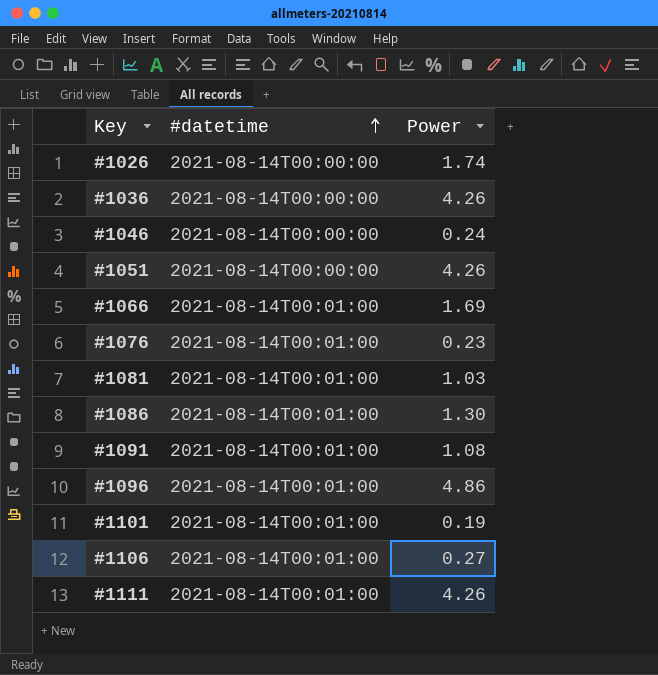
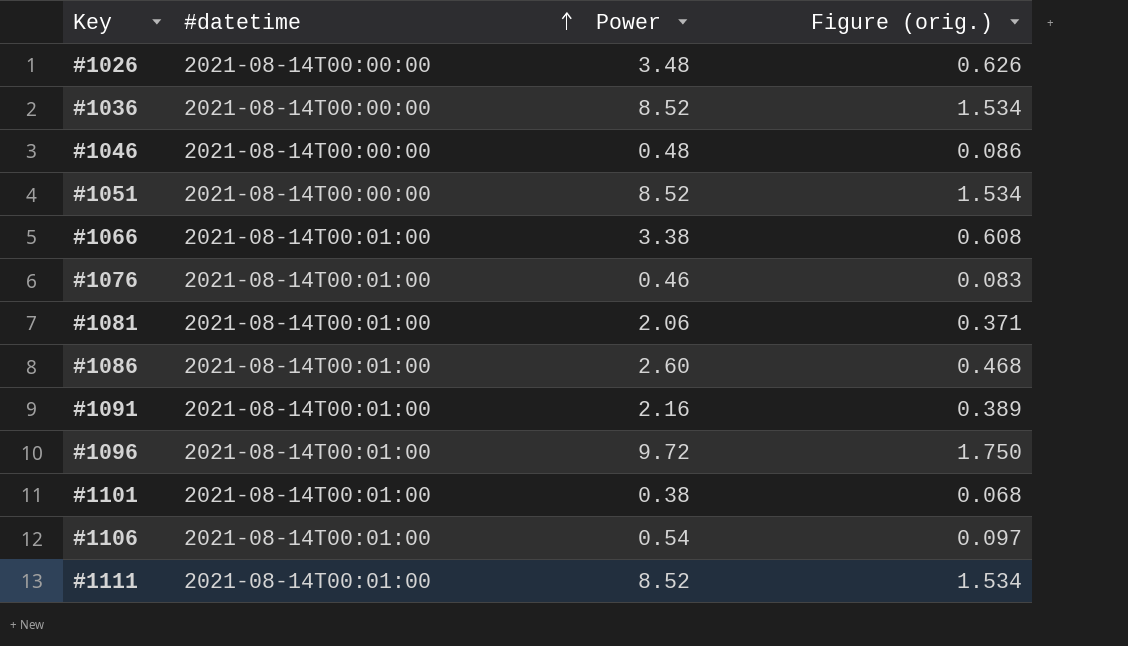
column Figure (orig.) | formula: none -> [Power] * 0.18
#1026 | Power: 1.74 -> 3.48
#1036 | Power: 4.26 -> 8.52
#1046 | Power: 0.24 -> 0.48
#1051 | Power: 4.26 -> 8.52
#1066 | Power: 1.69 -> 3.38
#1076 | Power: 0.23 -> 0.46
#1081 | Power: 1.03 -> 2.06
#1086 | Power: 1.30 -> 2.60
#1091 | Power: 1.08 -> 2.16
#1096 | Power: 4.86 -> 9.72
#1101 | Power: 0.19 -> 0.38
#1106 | Power: 0.27 -> 0.54
#1111 | Power: 4.26 -> 8.52

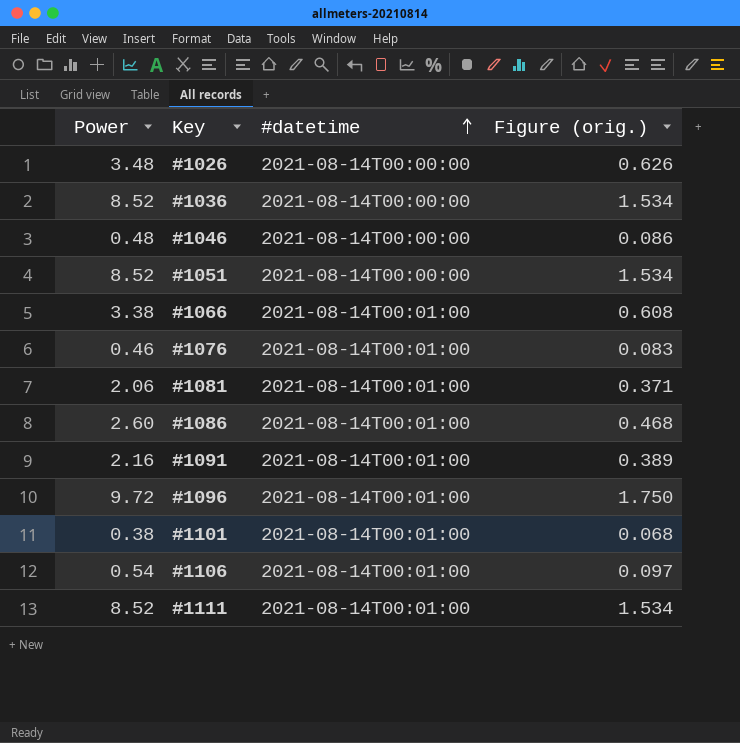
column Power | position: 3 -> 1

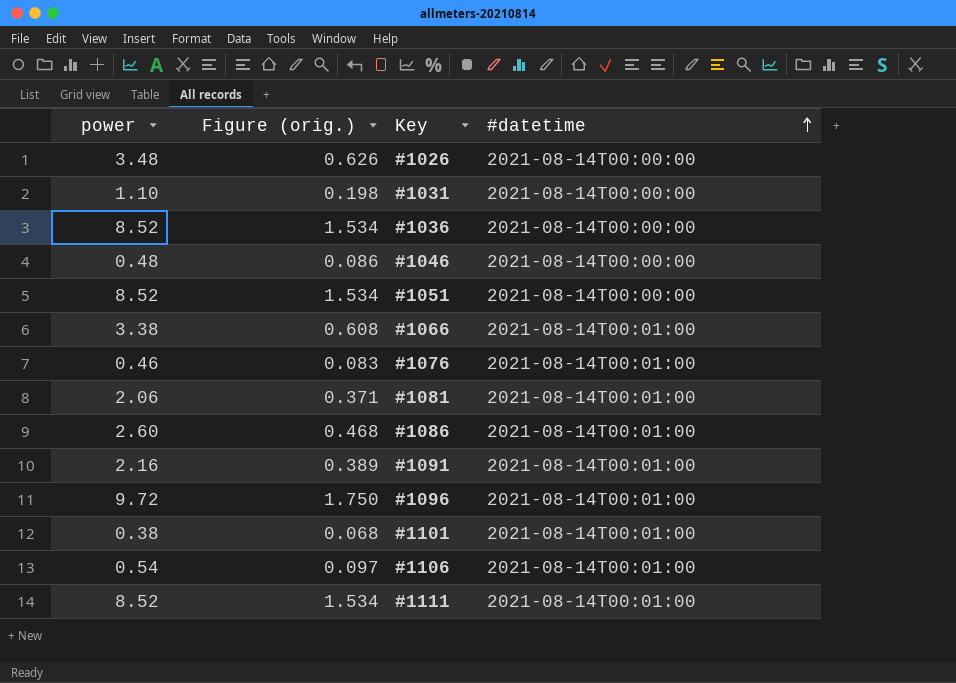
column name: Power -> power
column Figure (orig.) | position: 4 -> 2
row #1031: none -> 1.10 | 0.198 | 2021-08-14T00:00:00

